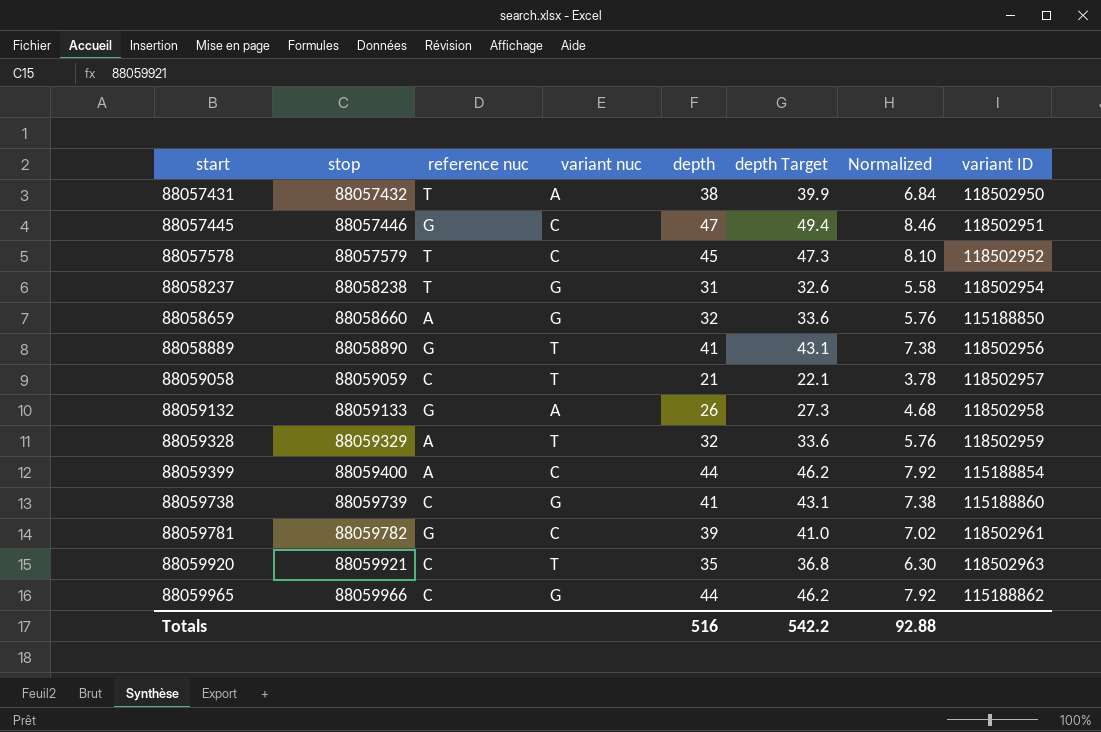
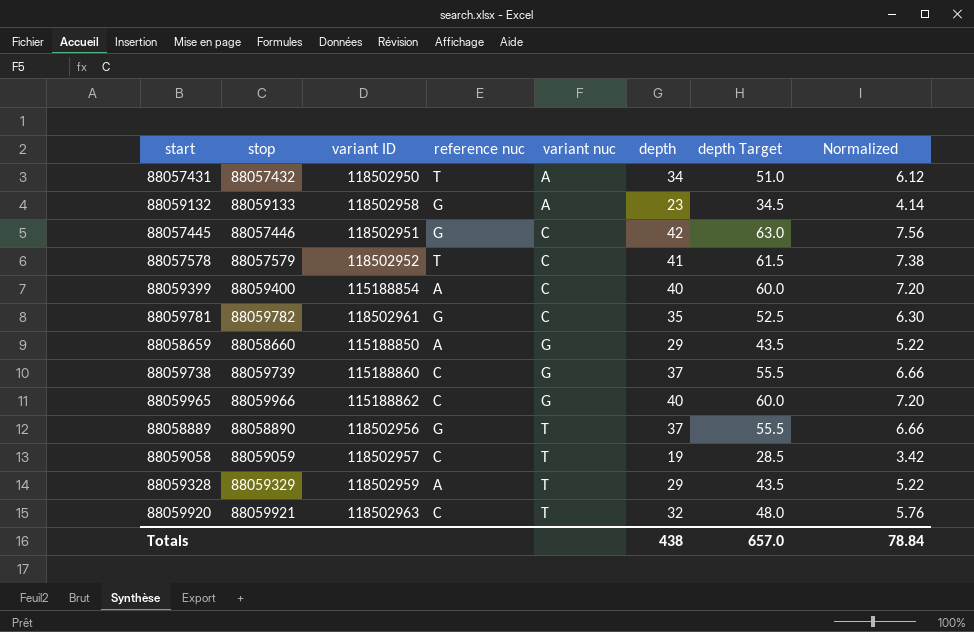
row order: start ascending -> variant nuc ascending
column variant ID | position: 8 -> 3
column depth Target | formula: [depth] * 1.05 -> [depth] * 1.5
row 88058237: 88058238 | T | G | 31 | 32.6 | 5.58 | 118502954 -> none
88057431 | depth: 38 -> 34
88057431 | Normalized: 6.84 -> 6.12
88059132 | depth: 26 -> 23
88059132 | Normalized: 4.68 -> 4.14
88057445 | depth: 47 -> 42
88057445 | Normalized: 8.46 -> 7.56
88057578 | depth: 45 -> 41
88057578 | Normalized: 8.10 -> 7.38
88059399 | depth: 44 -> 40
88059399 | Normalized: 7.92 -> 7.20
88059781 | depth: 39 -> 35
88059781 | Normalized: 7.02 -> 6.30
88058659 | depth: 32 -> 29
88058659 | Normalized: 5.76 -> 5.22
88059738 | depth: 41 -> 37
88059738 | Normalized: 7.38 -> 6.66
88059965 | depth: 44 -> 40
88059965 | Normalized: 7.92 -> 7.20
88058889 | depth: 41 -> 37
88058889 | Normalized: 7.38 -> 6.66
88059058 | depth: 21 -> 19
88059058 | Normalized: 3.78 -> 3.42
88059328 | depth: 32 -> 29
88059328 | Normalized: 5.76 -> 5.22
88059920 | depth: 35 -> 32
88059920 | Normalized: 6.30 -> 5.76
Totals | depth: 516 -> 438
Totals | depth Target: 542.2 -> 657.0
Totals | Normalized: 92.88 -> 78.84

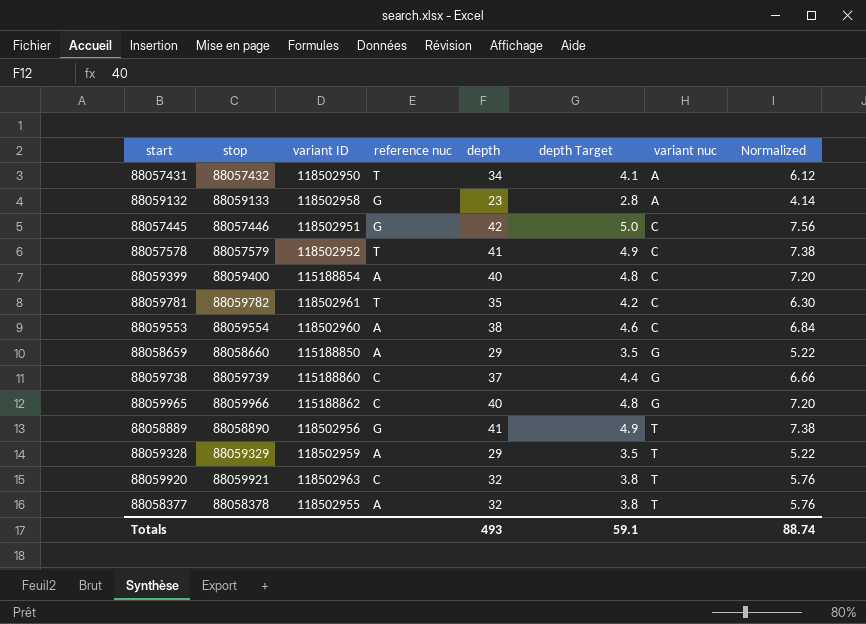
column depth Target | formula: [depth] * 1.5 -> [depth] * 0.12
column variant nuc | position: 5 -> 7
row 88059058: 88059059 | 118502957 | C | T | 19 | 28.5 | 3.42 -> none
88059781 | reference nuc: G -> T
row 88059553: none -> 88059554 | 118502960 | A | 38 | 4.6 | C | 6.84
88058889 | depth: 37 -> 41
88058889 | Normalized: 6.66 -> 7.38
row 88058377: none -> 88058378 | 118502955 | A | 32 | 3.8 | T | 5.76
Totals | depth: 438 -> 493
Totals | depth Target: 657.0 -> 59.1
Totals | Normalized: 78.84 -> 88.74

